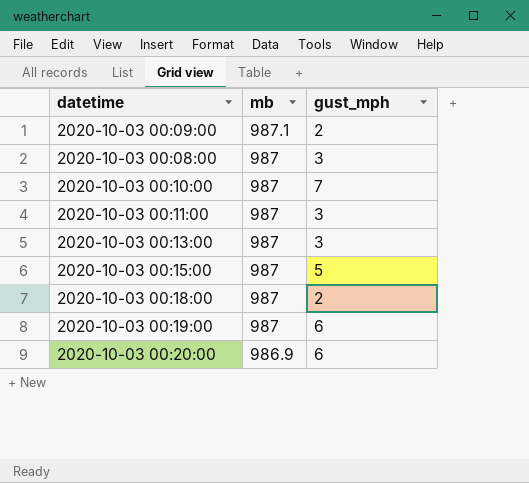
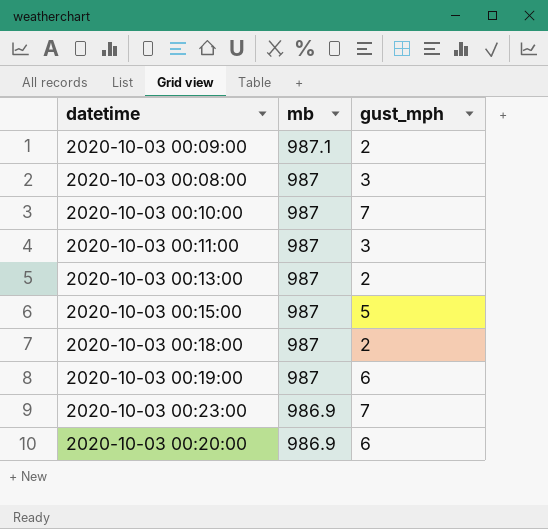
2020-10-03 00:13:00 | gust_mph: 3 -> 2
row 2020-10-03 00:23:00: none -> 986.9 | 7

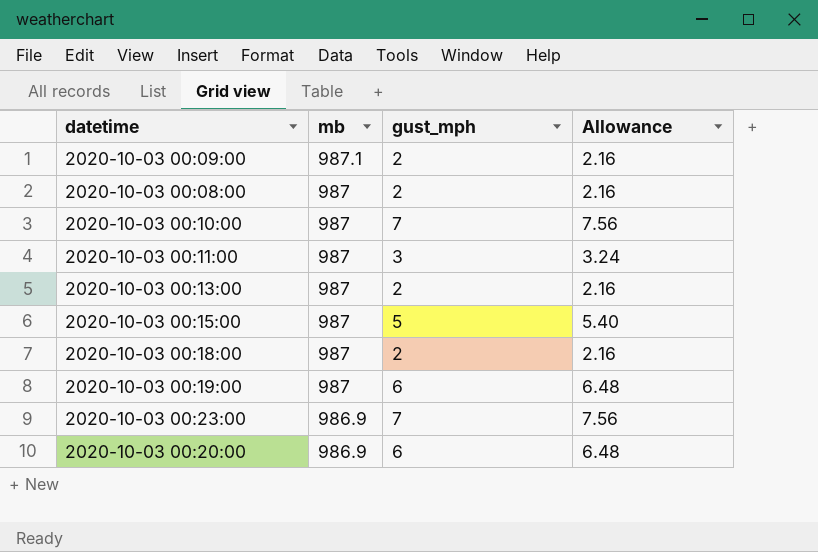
column Allowance | formula: none -> [gust_mph] * 1.08
2020-10-03 00:08:00 | gust_mph: 3 -> 2

